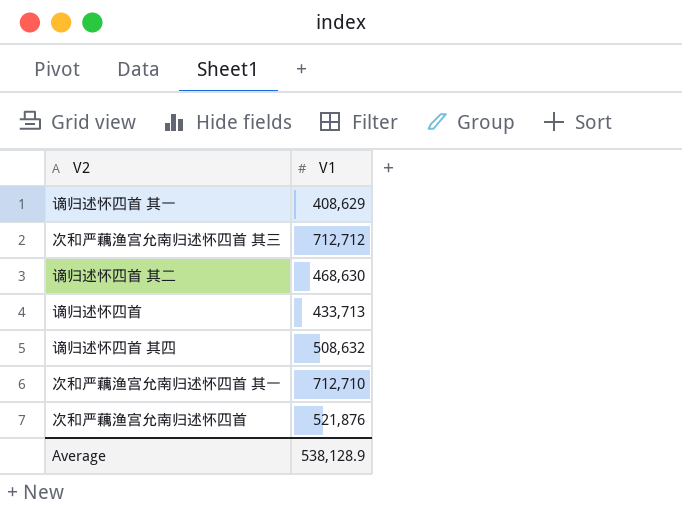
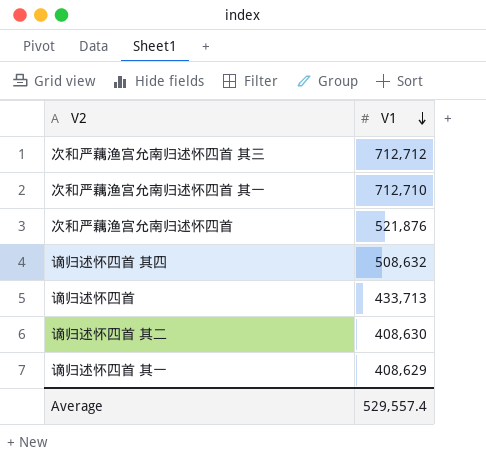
row order: none -> V1 descending
谪归述怀四首 其二 | V1: 468,630 -> 408,630
Average | V1: 538,128.9 -> 529,557.4

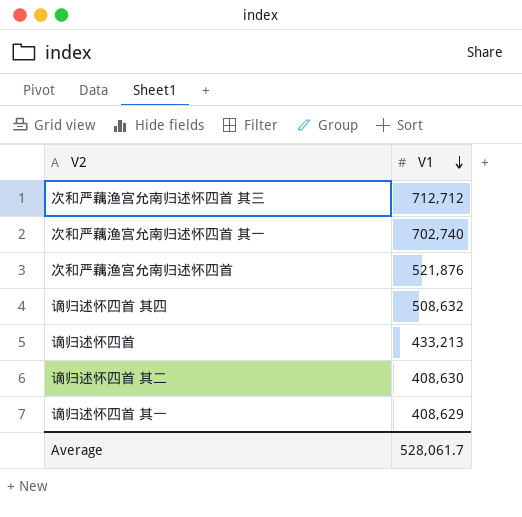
次和严藕渔宫允南归述怀四首 其一 | V1: 712,710 -> 702,740
谪归述怀四首 | V1: 433,713 -> 433,213
Average | V1: 529,557.4 -> 528,061.7

